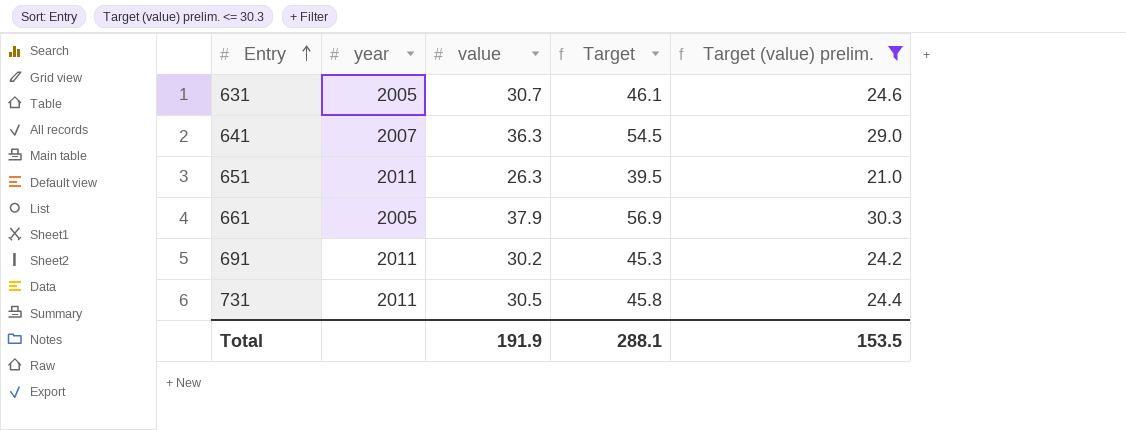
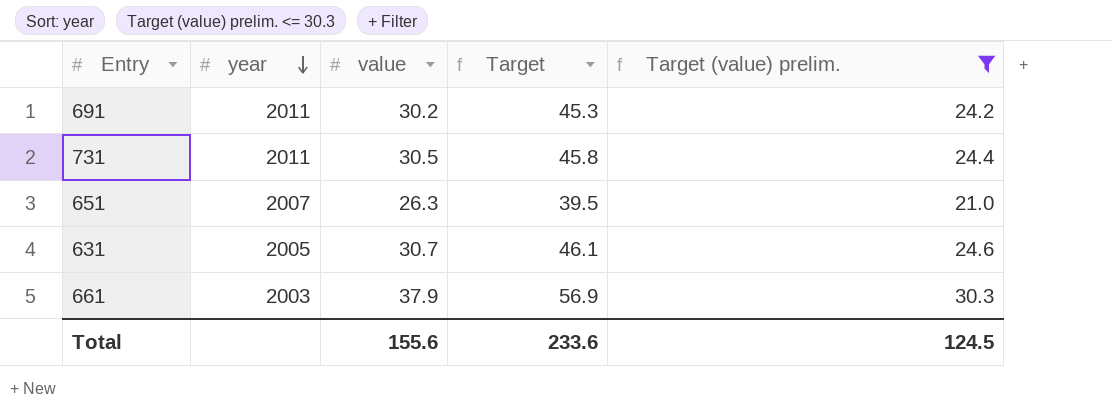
row order: Entry ascending -> year descending
row 641: 2007 | 36.3 | 54.5 | 29.0 -> none
651 | year: 2011 -> 2007
661 | year: 2005 -> 2003
Total | value: 191.9 -> 155.6
Total | Target: 288.1 -> 233.6
Total | Target (value) prelim.: 153.5 -> 124.5

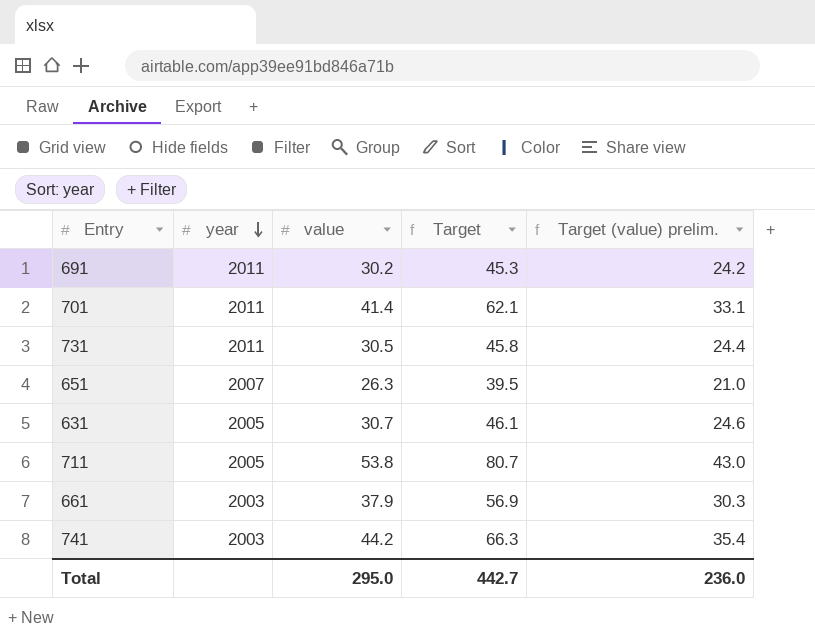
filter: Target (value) prelim. <= 30.3 -> none
Total | value: 155.6 -> 295.0
Total | Target: 233.6 -> 442.7
Total | Target (value) prelim.: 124.5 -> 236.0

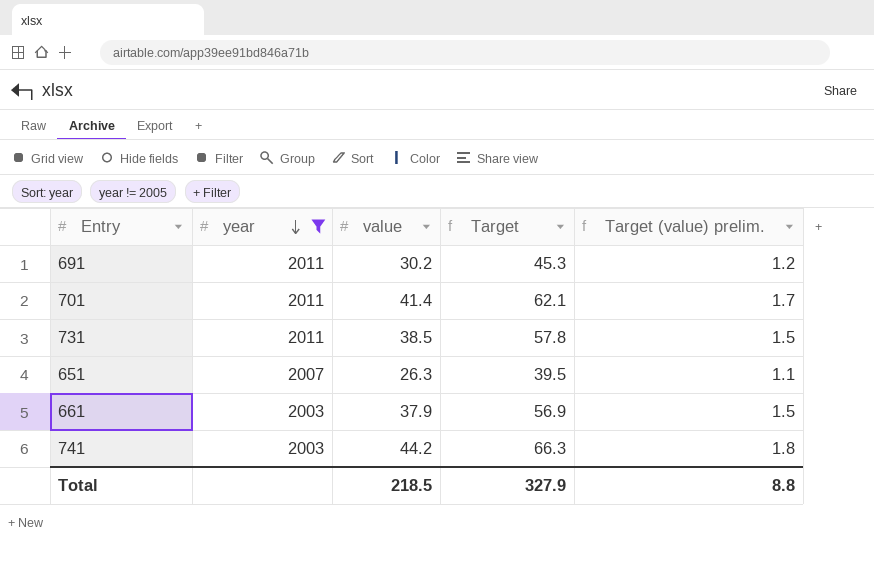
filter: none -> year != 2005
column Target (value) prelim. | formula: [value] * 0.8 -> [value] * 0.04
731 | value: 30.5 -> 38.5
731 | Target: 45.8 -> 57.8
Total | value: 295.0 -> 218.5
Total | Target: 442.7 -> 327.9
Total | Target (value) prelim.: 236.0 -> 8.8

